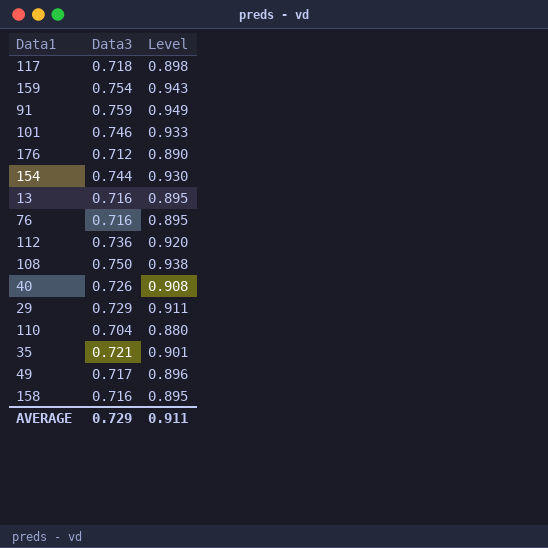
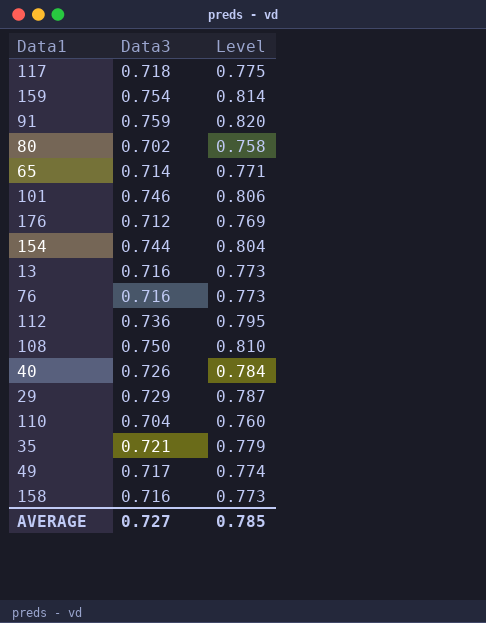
column Level | formula: [Data3] * 1.25 -> [Data3] * 1.08
row 80: none -> 0.702 | 0.758
row 65: none -> 0.714 | 0.771
AVERAGE | Data3: 0.729 -> 0.727
AVERAGE | Level: 0.911 -> 0.785

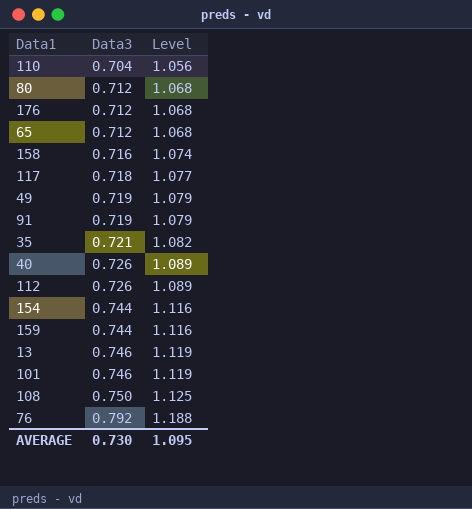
row order: none -> Data3 ascending
column Level | formula: [Data3] * 1.08 -> [Data3] * 1.5
row 29: 0.729 | 0.787 -> none
80 | Data3: 0.702 -> 0.712
65 | Data3: 0.714 -> 0.712
49 | Data3: 0.717 -> 0.719
91 | Data3: 0.759 -> 0.719
112 | Data3: 0.736 -> 0.726
159 | Data3: 0.754 -> 0.744
13 | Data3: 0.716 -> 0.746
76 | Data3: 0.716 -> 0.792
AVERAGE | Data3: 0.727 -> 0.730
AVERAGE | Level: 0.785 -> 1.095

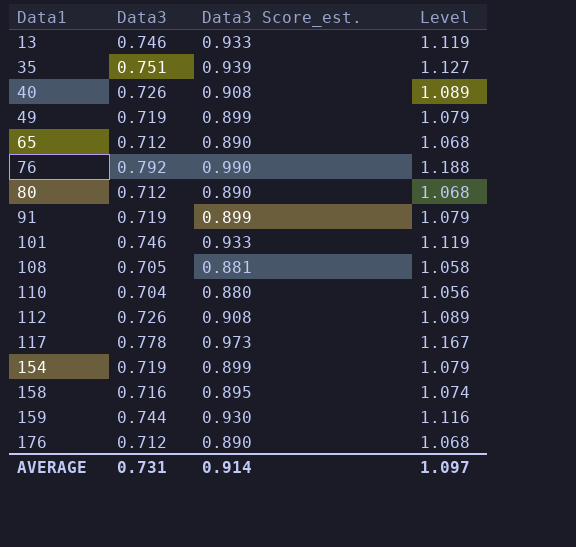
row order: Data3 ascending -> Data1 ascending
column Data3 Score_est. | formula: none -> [Data3] * 1.25
35 | Data3: 0.721 -> 0.751
35 | Level: 1.082 -> 1.127
108 | Data3: 0.750 -> 0.705
108 | Level: 1.125 -> 1.058
117 | Data3: 0.718 -> 0.778
117 | Level: 1.077 -> 1.167
154 | Data3: 0.744 -> 0.719
154 | Level: 1.116 -> 1.079
AVERAGE | Data3: 0.730 -> 0.731
AVERAGE | Level: 1.095 -> 1.097

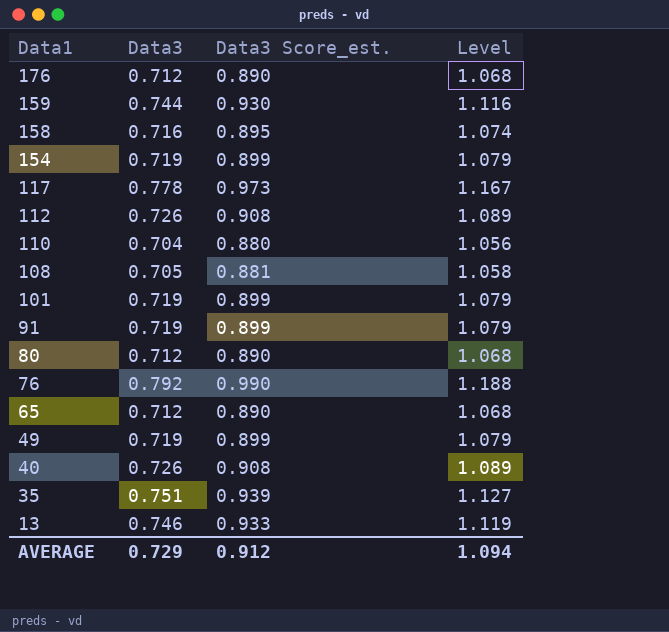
row order: Data1 ascending -> Data1 descending
101 | Data3: 0.746 -> 0.719
101 | Data3 Score_est.: 0.933 -> 0.899
101 | Level: 1.119 -> 1.079
AVERAGE | Data3: 0.731 -> 0.729
AVERAGE | Data3 Score_est.: 0.914 -> 0.912
AVERAGE | Level: 1.097 -> 1.094

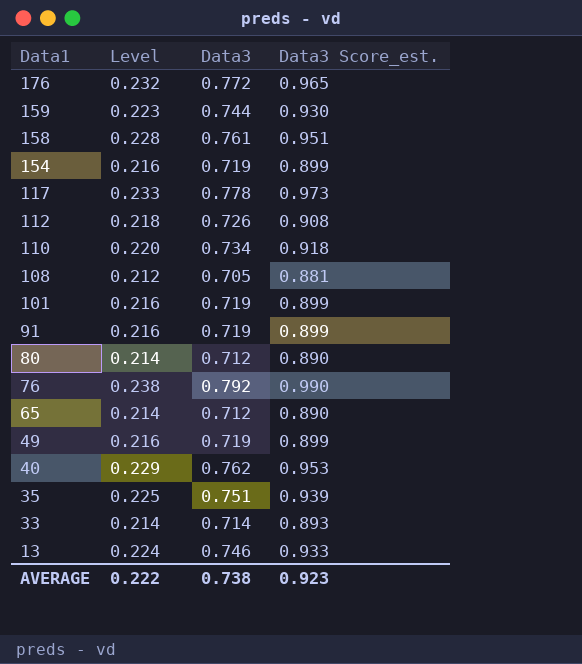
column Level | formula: [Data3] * 1.5 -> [Data3] * 0.3
column Level | position: 4 -> 2
176 | Data3: 0.712 -> 0.772
176 | Data3 Score_est.: 0.890 -> 0.965
158 | Data3: 0.716 -> 0.761
158 | Data3 Score_est.: 0.895 -> 0.951
110 | Data3: 0.704 -> 0.734
110 | Data3 Score_est.: 0.880 -> 0.918
40 | Data3: 0.726 -> 0.762
40 | Data3 Score_est.: 0.908 -> 0.953
row 33: none -> 0.214 | 0.714 | 0.893
AVERAGE | Level: 1.094 -> 0.222
AVERAGE | Data3: 0.729 -> 0.738
AVERAGE | Data3 Score_est.: 0.912 -> 0.923

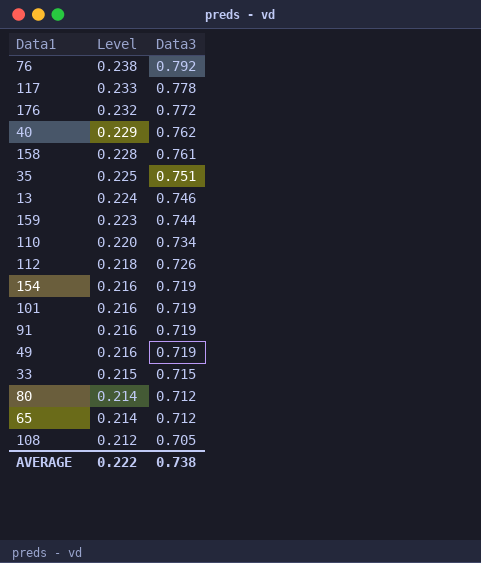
row order: Data1 descending -> Level descending
column Data3 Score_est. | formula: [Data3] * 1.25 -> none
33 | Level: 0.214 -> 0.215
33 | Data3: 0.714 -> 0.715

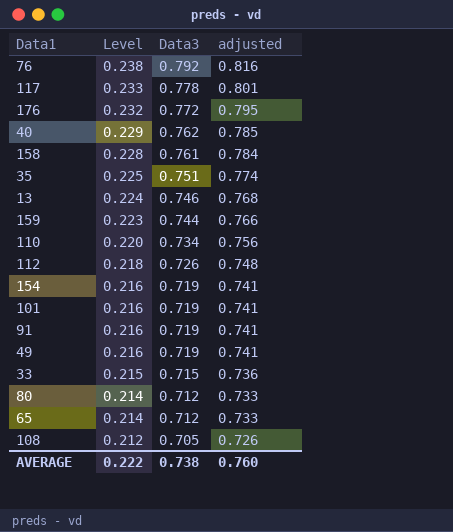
column adjusted | formula: none -> [Data3] * 1.03

